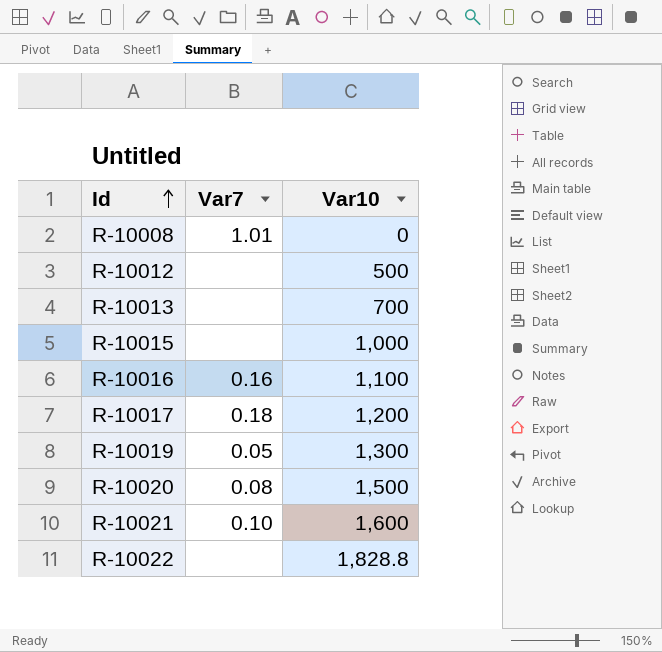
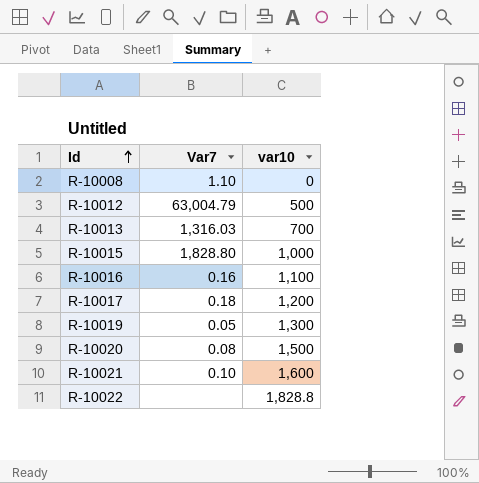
column name: Var10 -> var10
R-10008 | Var7: 1.01 -> 1.10
R-10012 | Var7: none -> 63,004.79
R-10013 | Var7: none -> 1,316.03
R-10015 | Var7: none -> 1,828.80

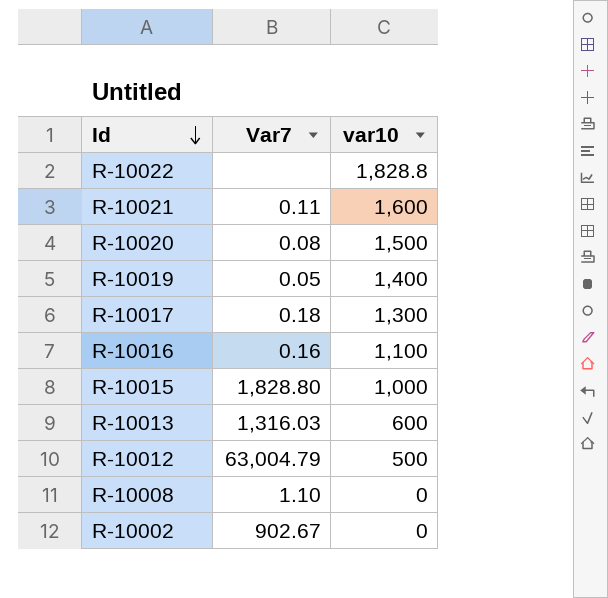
row order: Id ascending -> Id descending
R-10021 | Var7: 0.10 -> 0.11
R-10019 | var10: 1,300 -> 1,400
R-10017 | var10: 1,200 -> 1,300
R-10013 | var10: 700 -> 600
row R-10002: none -> 902.67 | 0

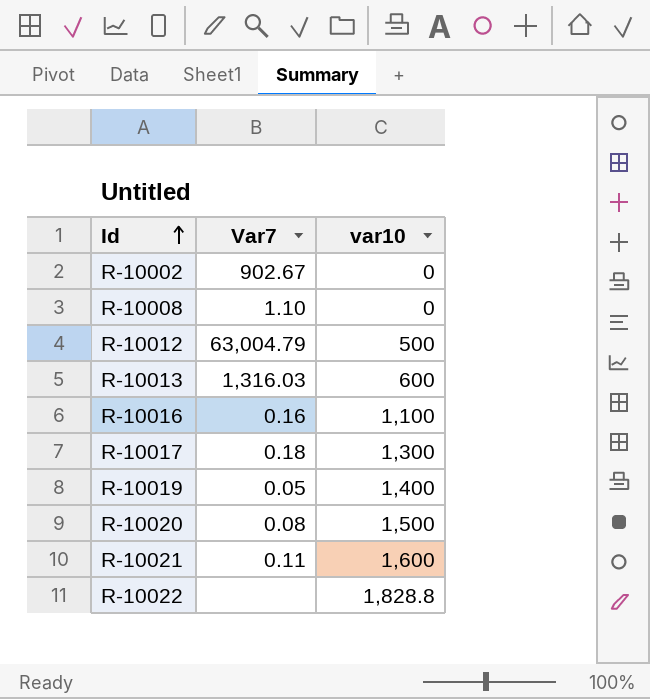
row order: Id descending -> Id ascending
row R-10015: 1,828.80 | 1,000 -> none

